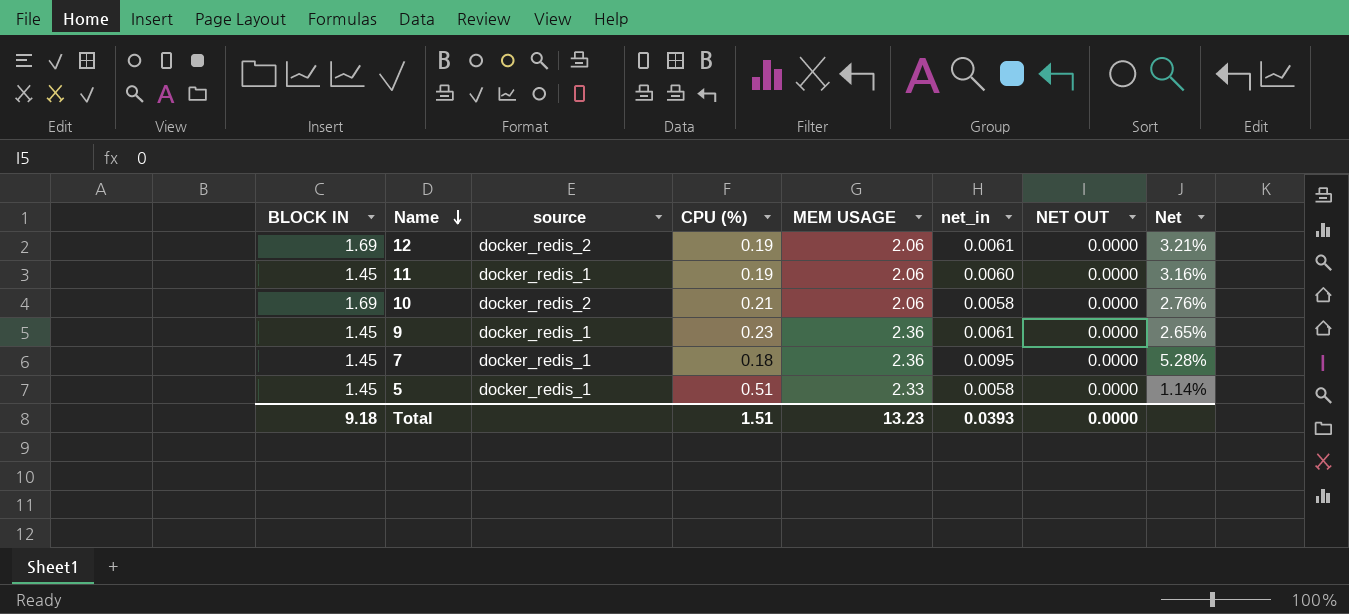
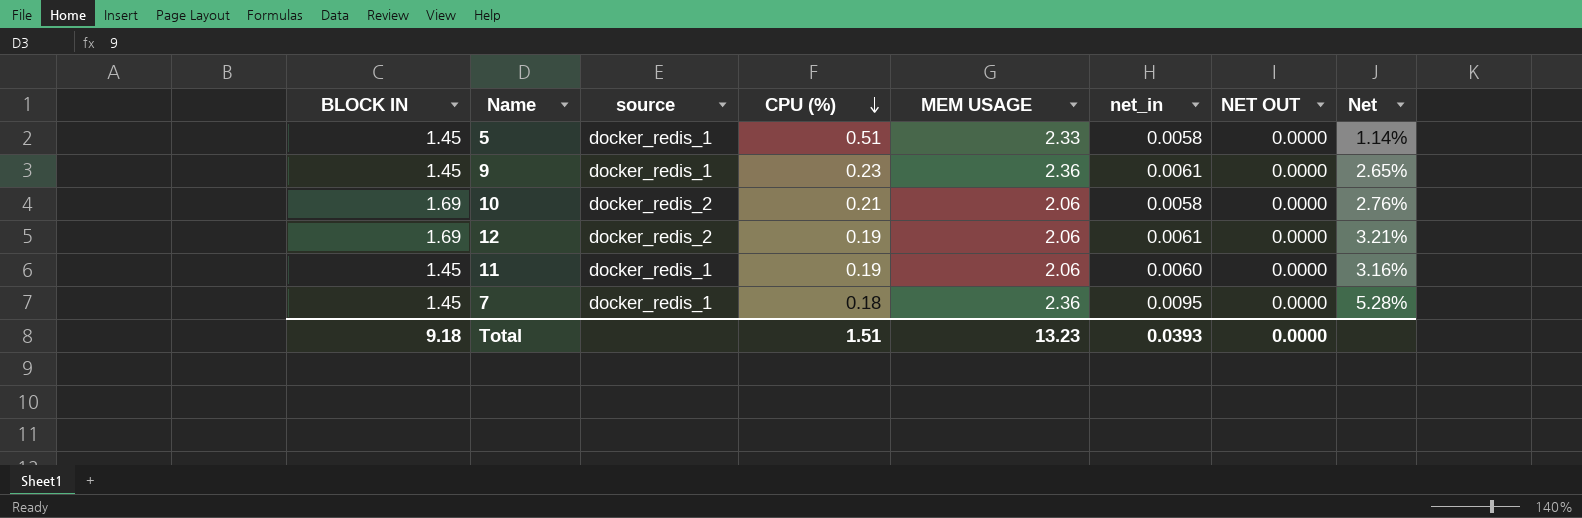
row order: Name descending -> CPU (%) descending

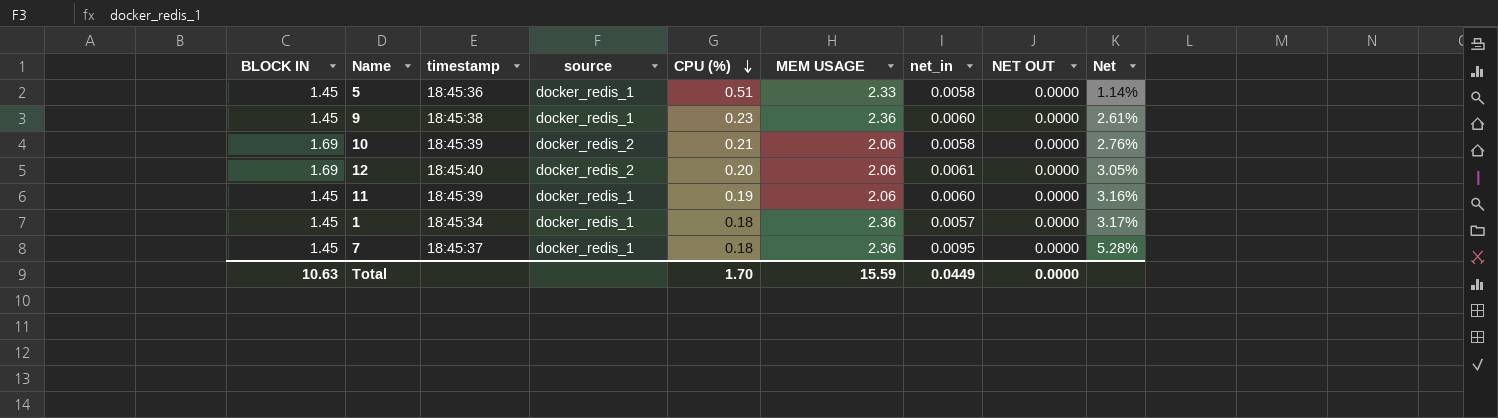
column timestamp | position: none -> 3
9 | net_in: 0.0061 -> 0.0060
9 | Net: 2.65% -> 2.61%
12 | CPU (%): 0.19 -> 0.20
12 | Net: 3.21% -> 3.05%
row 1: none -> 1.45 | 18:45:34 | docker_redis_1 | 0.18 | 2.36 | 0.0057 | 0.0000 | 3.17%
Total | BLOCK IN: 9.18 -> 10.63
Total | CPU (%): 1.51 -> 1.70
Total | MEM USAGE: 13.23 -> 15.59
Total | net_in: 0.0393 -> 0.0449

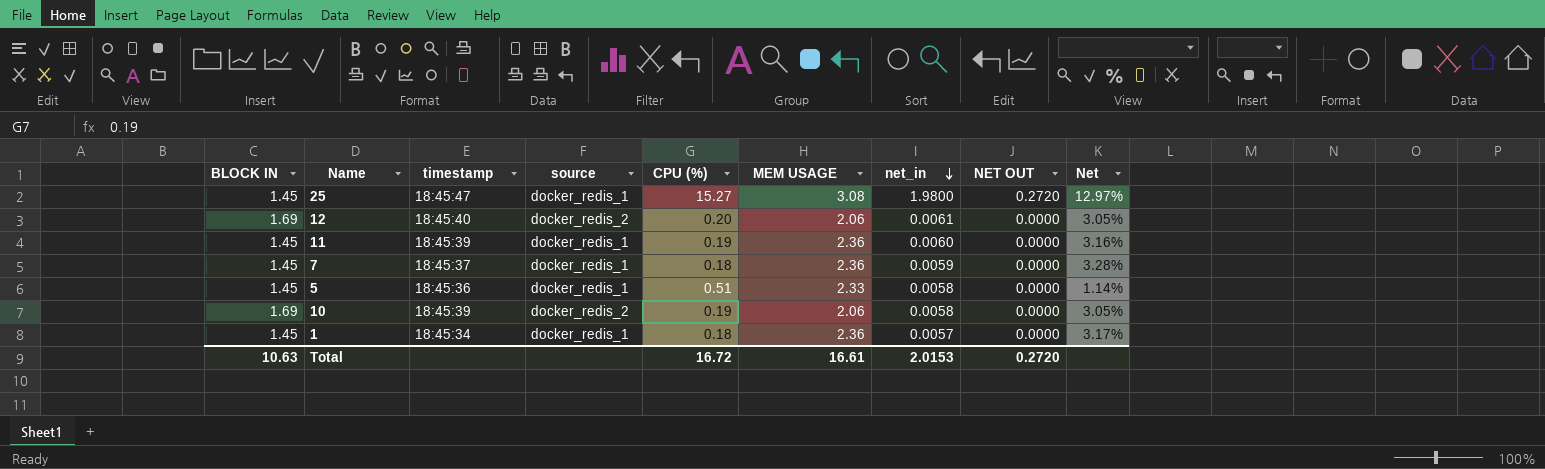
row order: CPU (%) descending -> net_in descending
row 9: 1.45 | 18:45:38 | docker_redis_1 | 0.23 | 2.36 | 0.0060 | 0.0000 | 2.61% -> none
row 25: none -> 1.45 | 18:45:47 | docker_redis_1 | 15.27 | 3.08 | 1.9800 | 0.2720 | 12.97%
11 | MEM USAGE: 2.06 -> 2.36
7 | net_in: 0.0095 -> 0.0059
7 | Net: 5.28% -> 3.28%
10 | CPU (%): 0.21 -> 0.19
10 | Net: 2.76% -> 3.05%
Total | CPU (%): 1.70 -> 16.72
Total | MEM USAGE: 15.59 -> 16.61
Total | net_in: 0.0449 -> 2.0153
Total | NET OUT: 0.0000 -> 0.2720

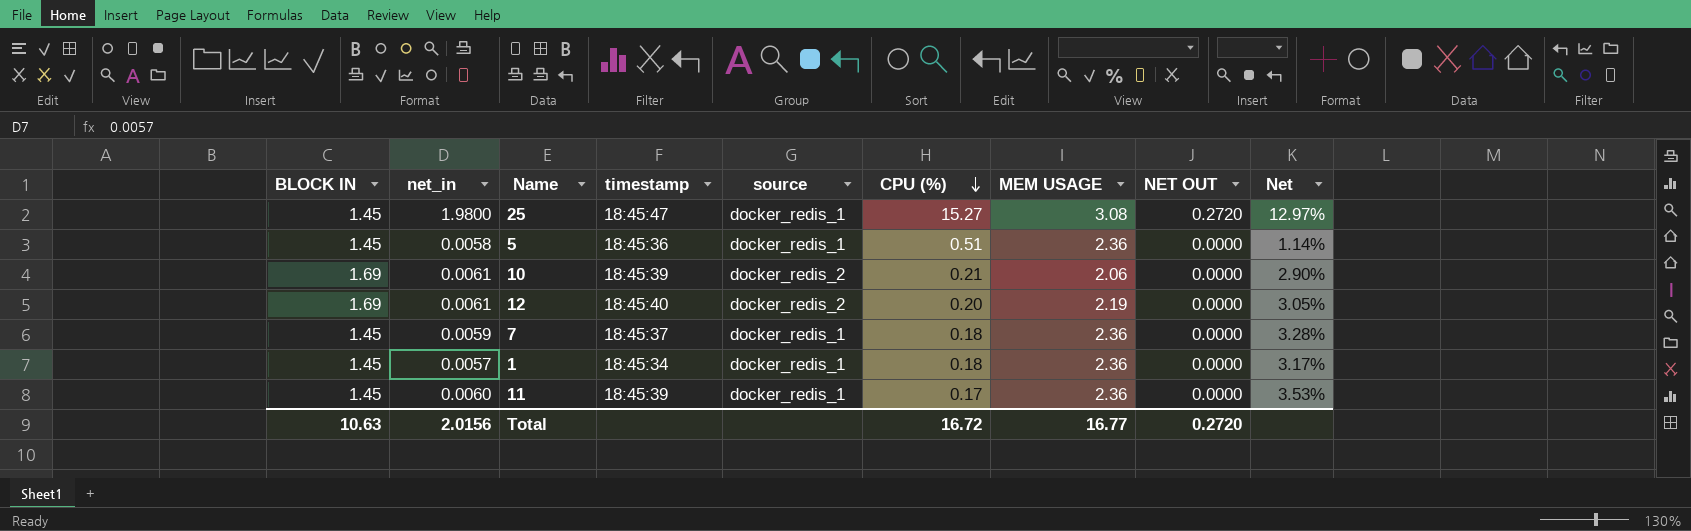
row order: net_in descending -> CPU (%) descending
column net_in | position: 7 -> 2
5 | MEM USAGE: 2.33 -> 2.36
10 | net_in: 0.0058 -> 0.0061
10 | CPU (%): 0.19 -> 0.21
10 | Net: 3.05% -> 2.90%
12 | MEM USAGE: 2.06 -> 2.19
11 | CPU (%): 0.19 -> 0.17
11 | Net: 3.16% -> 3.53%
Total | net_in: 2.0153 -> 2.0156
Total | MEM USAGE: 16.61 -> 16.77

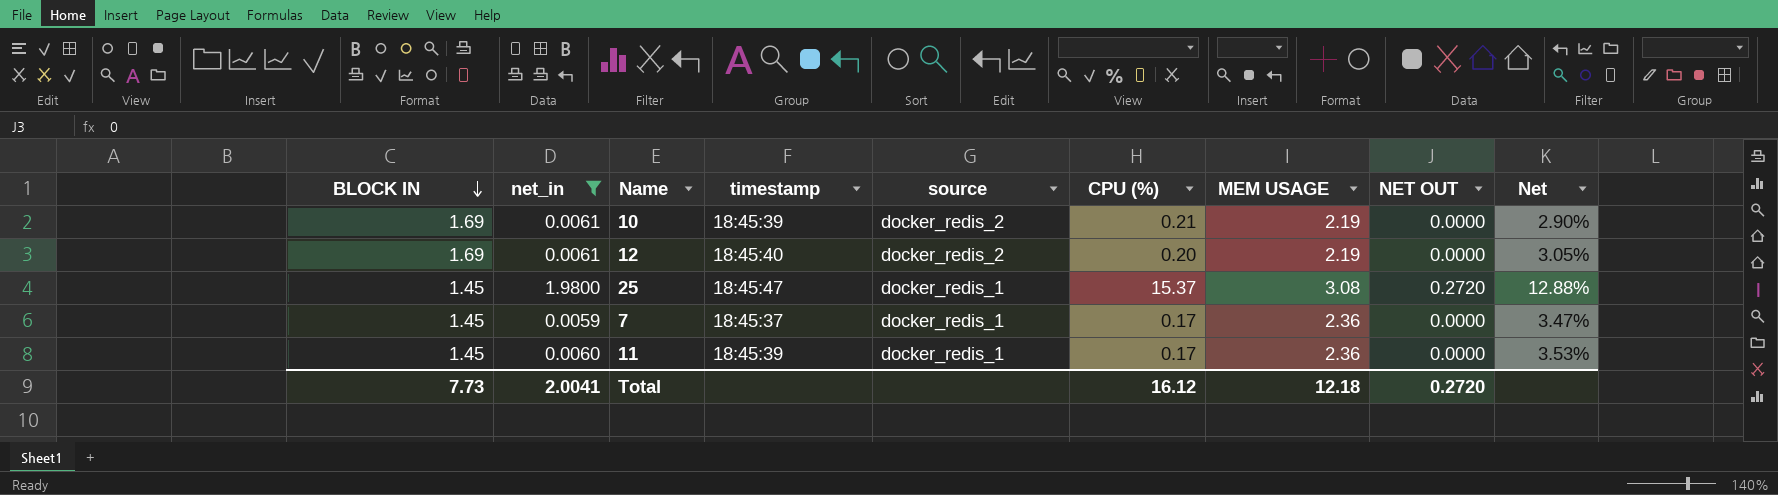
filter: none -> net_in >= 0.0059
row order: CPU (%) descending -> BLOCK IN descending
10 | MEM USAGE: 2.06 -> 2.19
25 | CPU (%): 15.27 -> 15.37
25 | Net: 12.97% -> 12.88%
7 | CPU (%): 0.18 -> 0.17
7 | Net: 3.28% -> 3.47%
Total | BLOCK IN: 10.63 -> 7.73
Total | net_in: 2.0156 -> 2.0041
Total | CPU (%): 16.72 -> 16.12
Total | MEM USAGE: 16.77 -> 12.18

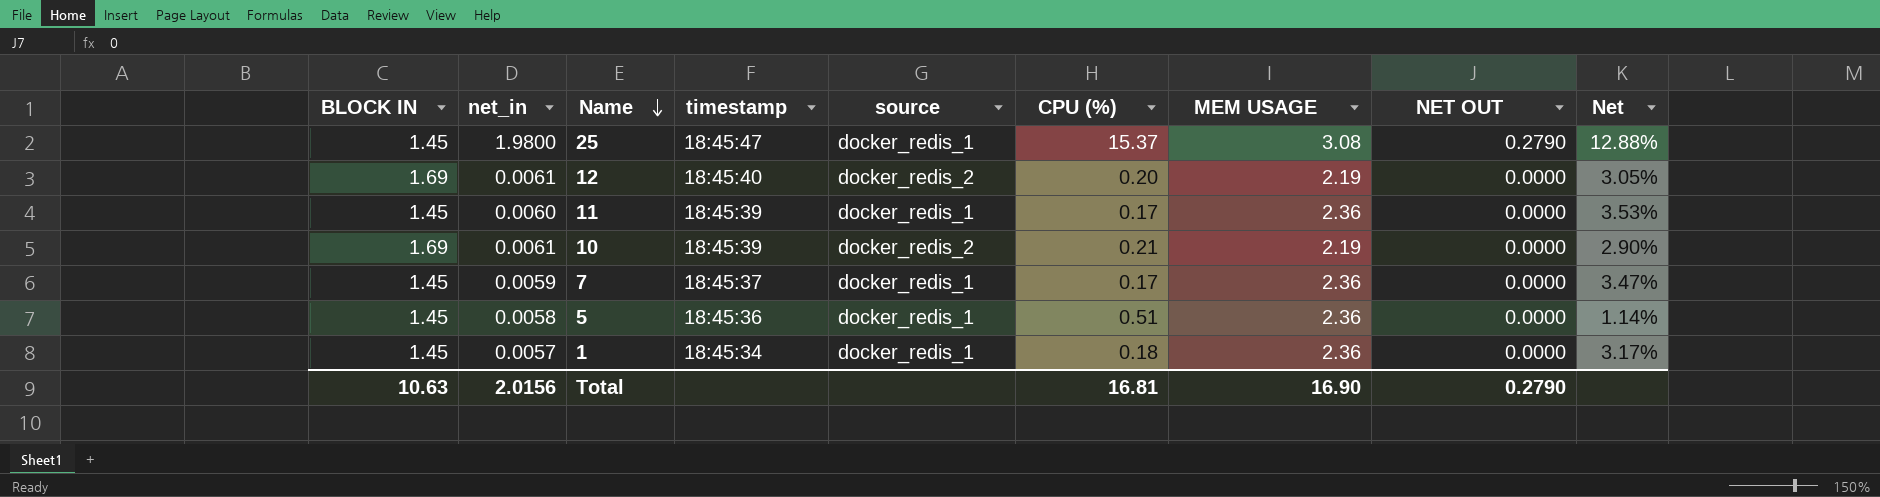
filter: net_in >= 0.0059 -> none
row order: BLOCK IN descending -> Name descending
25 | NET OUT: 0.2720 -> 0.2790
Total | BLOCK IN: 7.73 -> 10.63
Total | net_in: 2.0041 -> 2.0156
Total | CPU (%): 16.12 -> 16.81
Total | MEM USAGE: 12.18 -> 16.90
Total | NET OUT: 0.2720 -> 0.2790

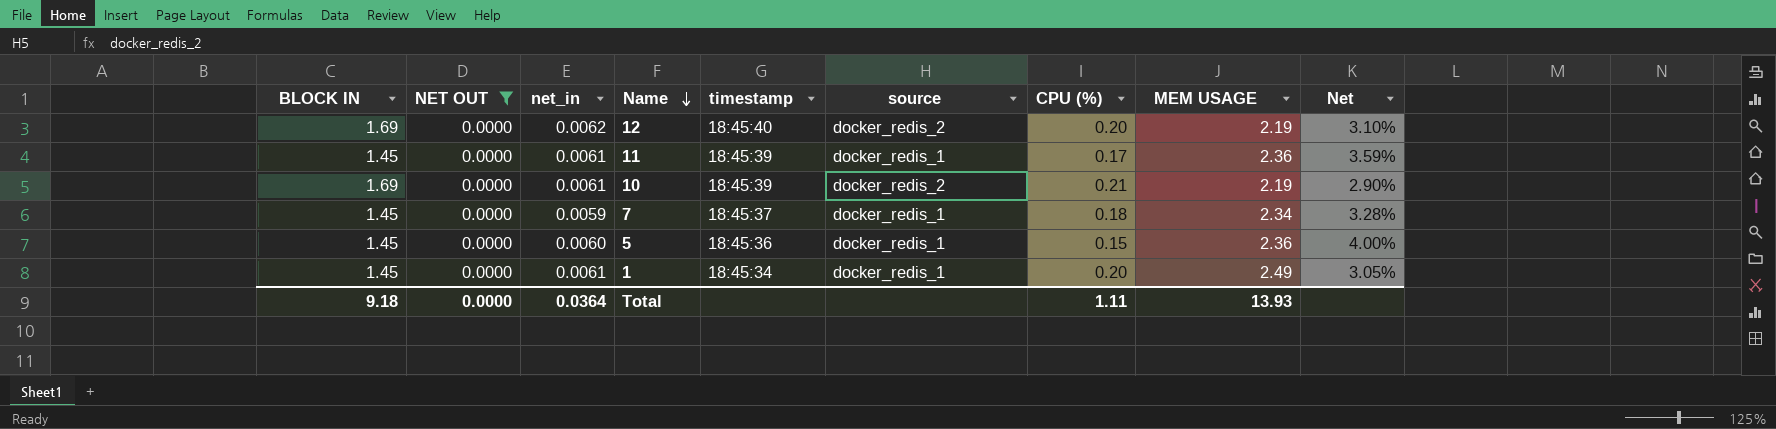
filter: none -> NET OUT = 0.0000
column NET OUT | position: 8 -> 2
12 | net_in: 0.0061 -> 0.0062
12 | Net: 3.05% -> 3.10%
11 | net_in: 0.0060 -> 0.0061
11 | Net: 3.53% -> 3.59%
7 | CPU (%): 0.17 -> 0.18
7 | MEM USAGE: 2.36 -> 2.34
7 | Net: 3.47% -> 3.28%
5 | net_in: 0.0058 -> 0.0060
5 | CPU (%): 0.51 -> 0.15
5 | Net: 1.14% -> 4.00%
1 | net_in: 0.0057 -> 0.0061
1 | CPU (%): 0.18 -> 0.20
1 | MEM USAGE: 2.36 -> 2.49
1 | Net: 3.17% -> 3.05%
Total | BLOCK IN: 10.63 -> 9.18
Total | NET OUT: 0.2790 -> 0.0000
Total | net_in: 2.0156 -> 0.0364
Total | CPU (%): 16.81 -> 1.11
Total | MEM USAGE: 16.90 -> 13.93

